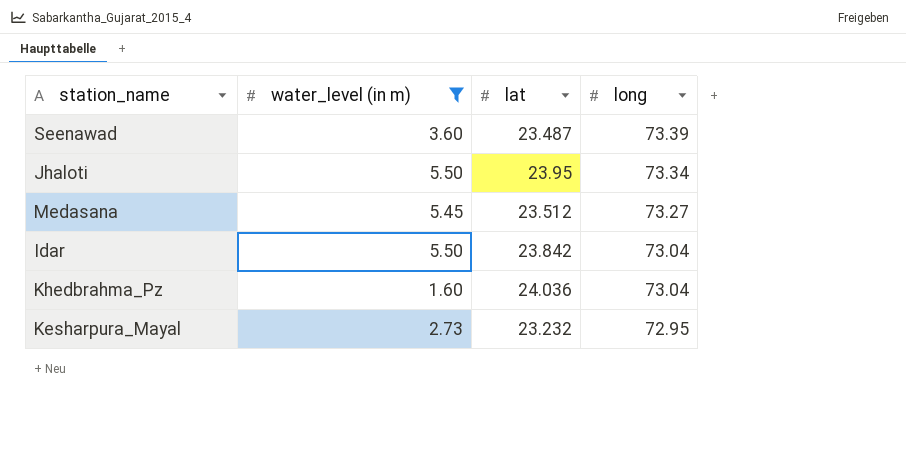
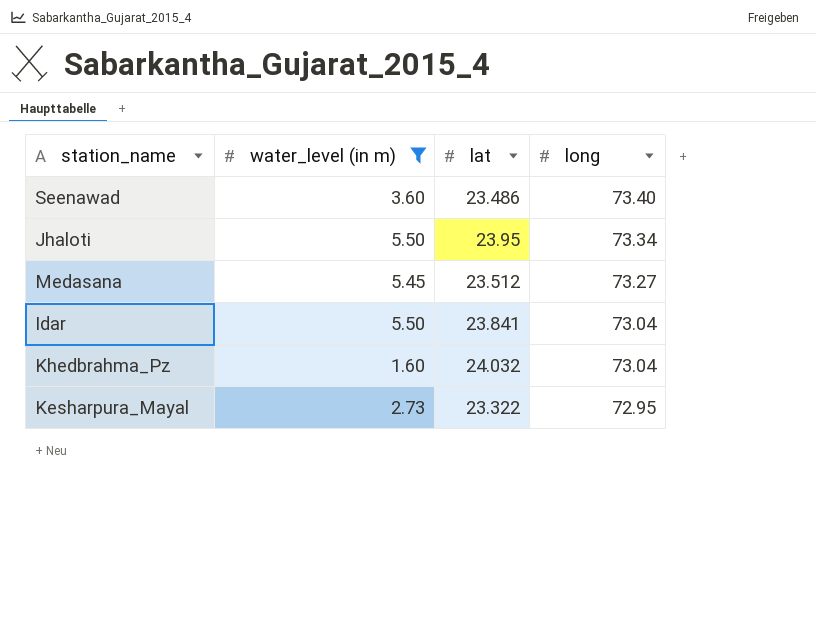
Seenawad | lat: 23.487 -> 23.486
Seenawad | long: 73.39 -> 73.40
Idar | lat: 23.842 -> 23.841
Khedbrahma_Pz | lat: 24.036 -> 24.032
Kesharpura_Mayal | lat: 23.232 -> 23.322

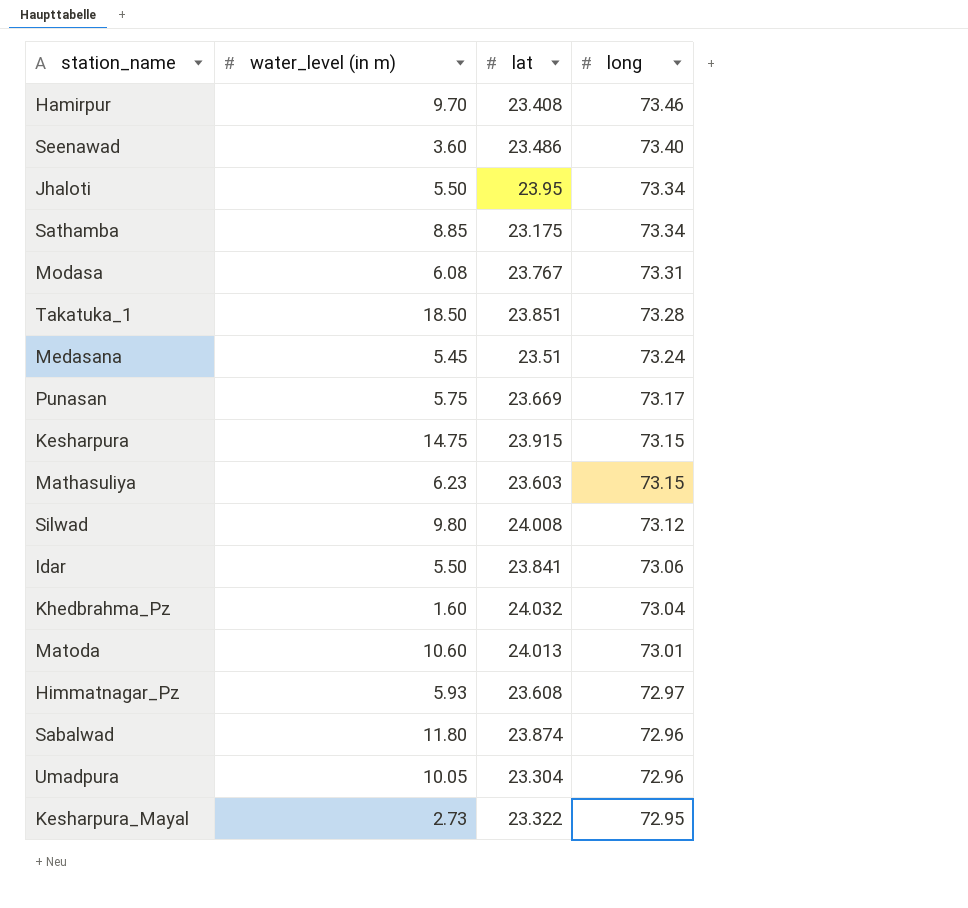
filter: water_level (in m) <= 5.50 -> none
Medasana | lat: 23.512 -> 23.51
Medasana | long: 73.27 -> 73.24
Idar | long: 73.04 -> 73.06

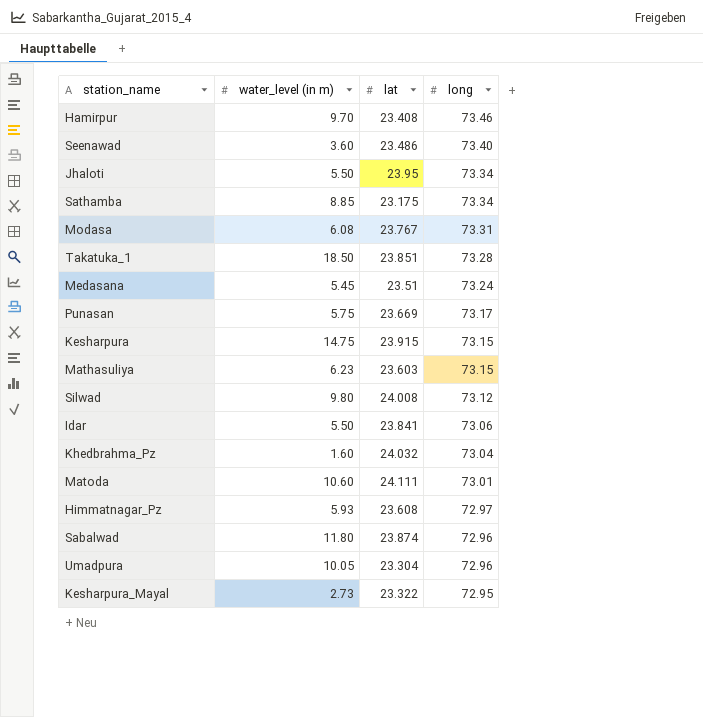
Matoda | lat: 24.013 -> 24.111

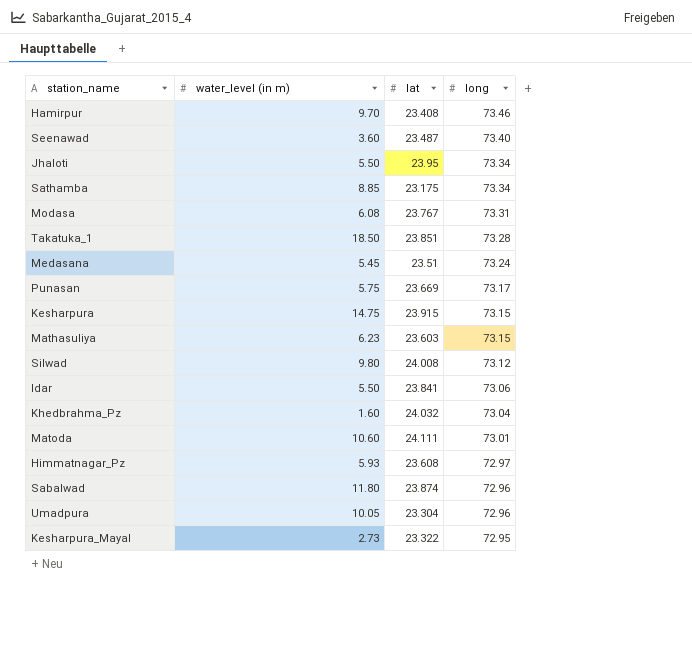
Seenawad | lat: 23.486 -> 23.487

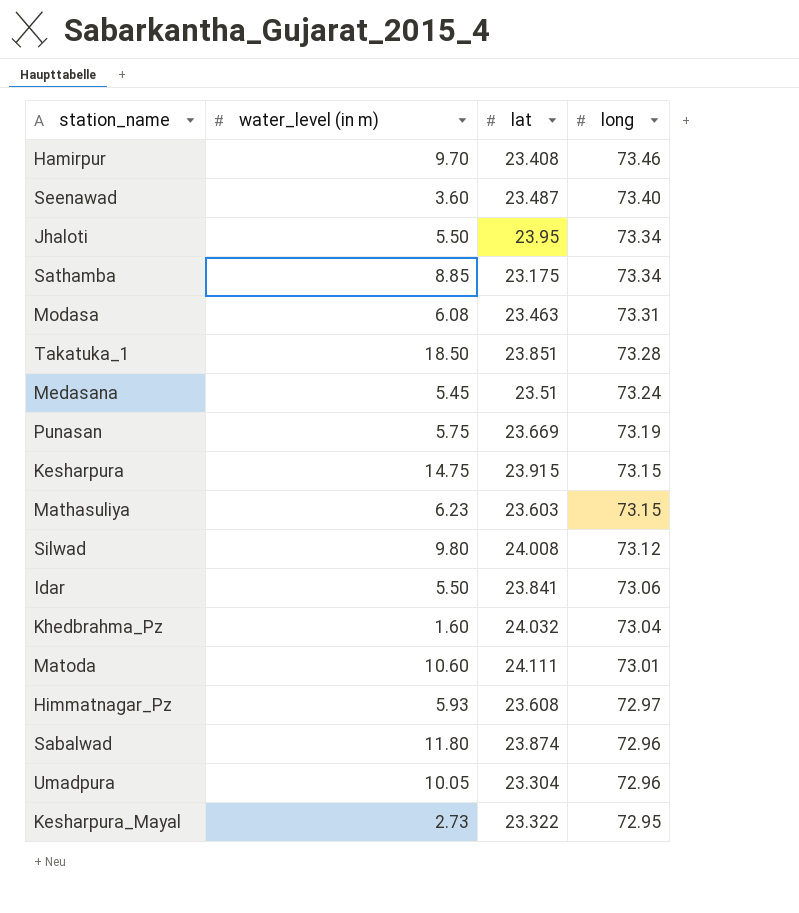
Modasa | lat: 23.767 -> 23.463
Punasan | long: 73.17 -> 73.19

